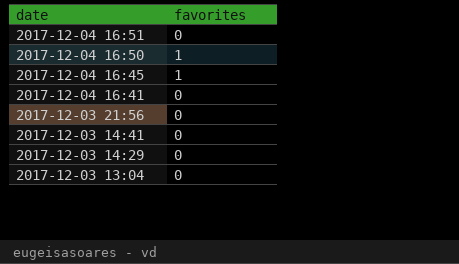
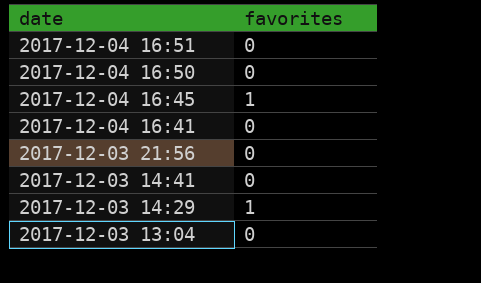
2017-12-04 16:50 | favorites: 1 -> 0
2017-12-03 14:29 | favorites: 0 -> 1

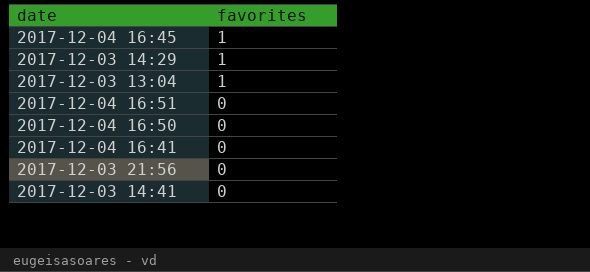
row order: date descending -> favorites descending
2017-12-03 13:04 | favorites: 0 -> 1

